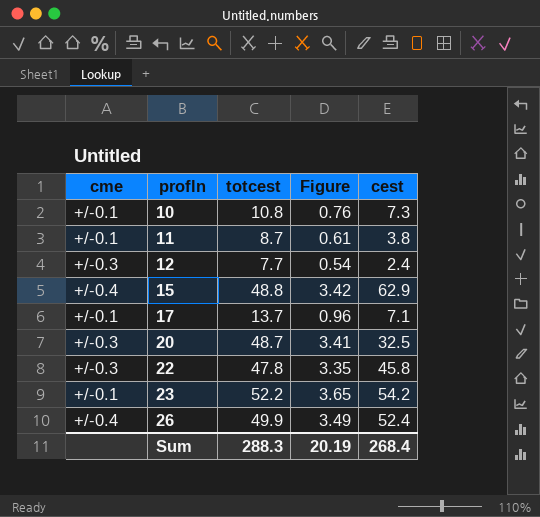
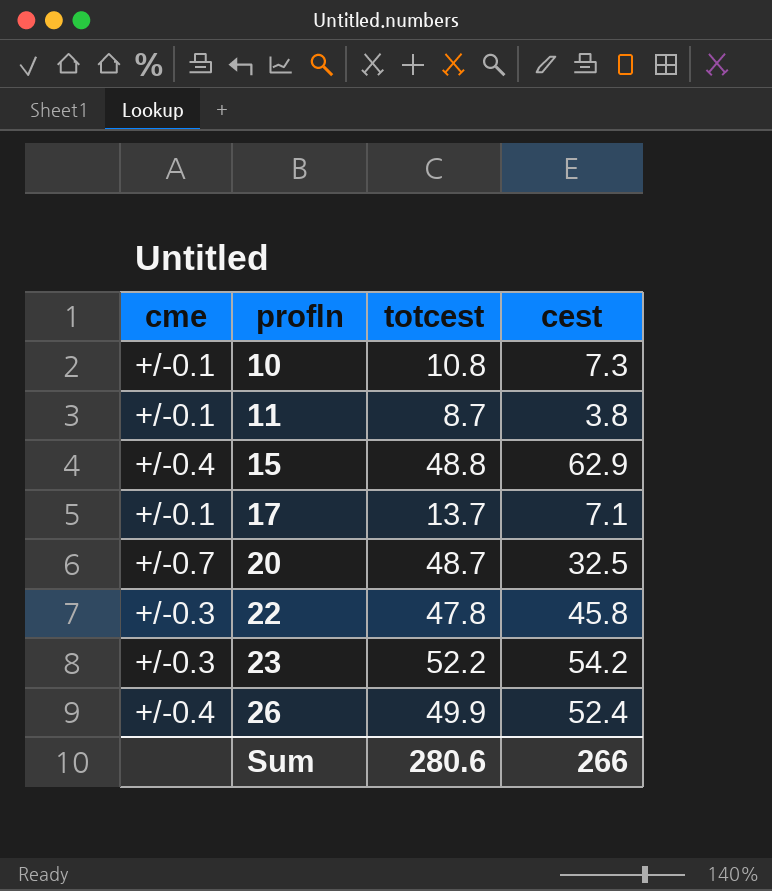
column Figure | formula: [totcest] * 0.07 -> none
row 12: +/-0.3 | 7.7 | 0.54 | 2.4 -> none
20 | cme: +/-0.3 -> +/-0.7
23 | cme: +/-0.1 -> +/-0.3
Sum | totcest: 288.3 -> 280.6
Sum | cest: 268.4 -> 266

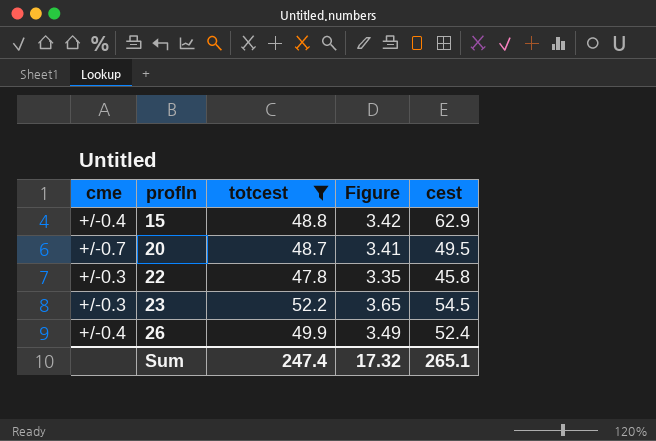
filter: none -> totcest >= 47.8
column Figure | formula: none -> [totcest] * 0.07
20 | cest: 32.5 -> 49.5
23 | cest: 54.2 -> 54.5
Sum | totcest: 280.6 -> 247.4
Sum | cest: 266 -> 265.1

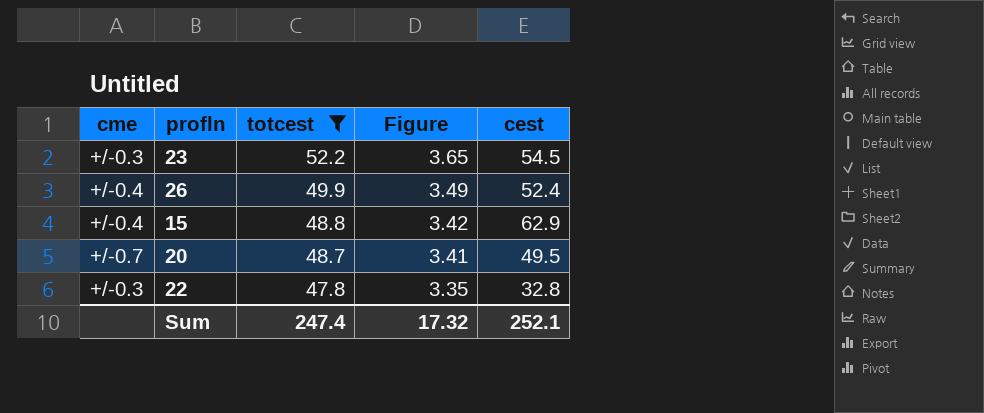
row order: profln ascending -> totcest descending
22 | cest: 45.8 -> 32.8
Sum | cest: 265.1 -> 252.1

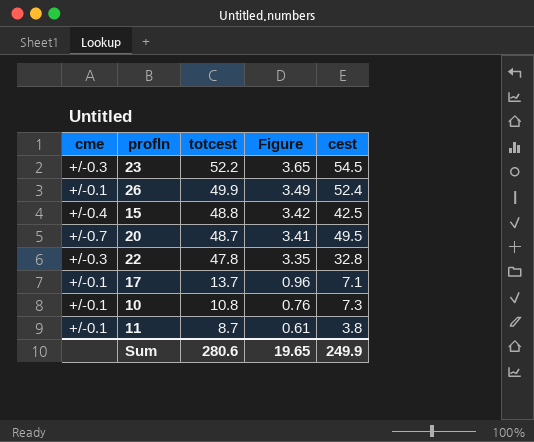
filter: totcest >= 47.8 -> none
26 | cme: +/-0.4 -> +/-0.1
15 | cest: 62.9 -> 42.5
Sum | totcest: 247.4 -> 280.6
Sum | Figure: 17.32 -> 19.65
Sum | cest: 252.1 -> 249.9

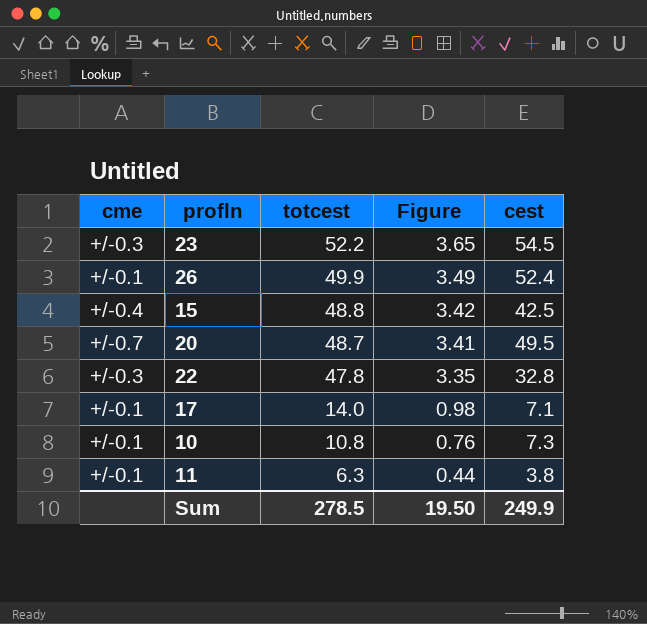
17 | totcest: 13.7 -> 14.0
17 | Figure: 0.96 -> 0.98
11 | totcest: 8.7 -> 6.3
11 | Figure: 0.61 -> 0.44
Sum | totcest: 280.6 -> 278.5
Sum | Figure: 19.65 -> 19.50

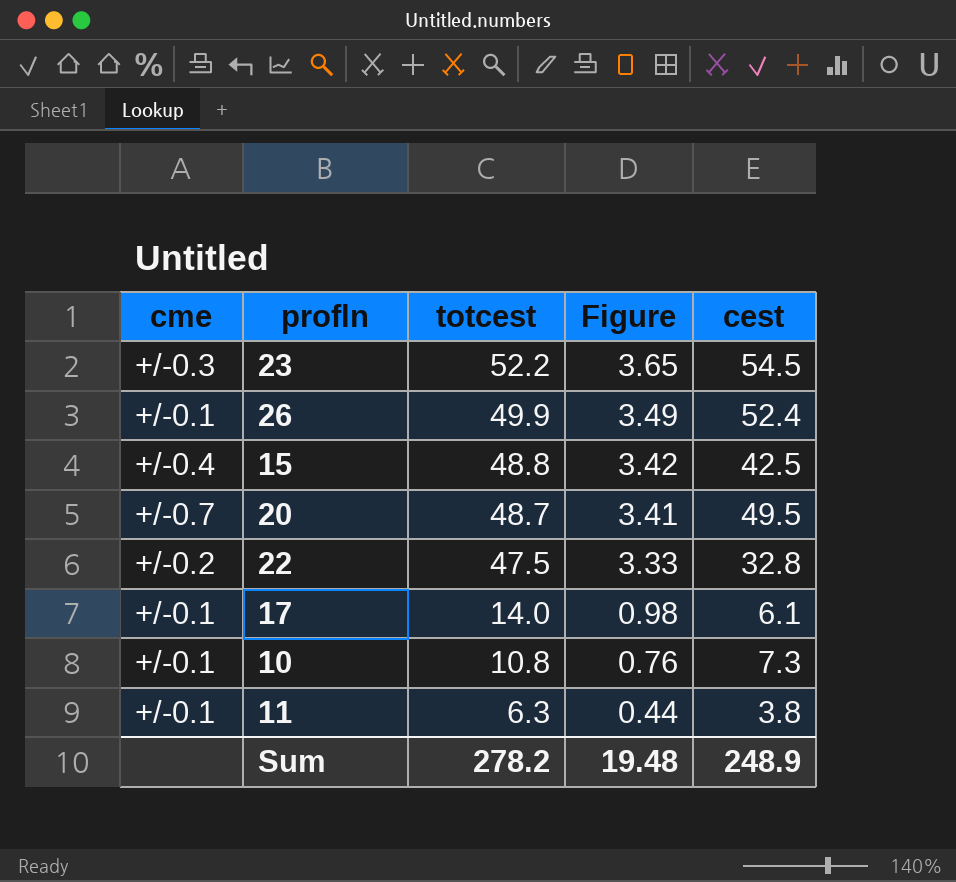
22 | cme: +/-0.3 -> +/-0.2
22 | totcest: 47.8 -> 47.5
22 | Figure: 3.35 -> 3.33
17 | cest: 7.1 -> 6.1
Sum | totcest: 278.5 -> 278.2
Sum | Figure: 19.50 -> 19.48
Sum | cest: 249.9 -> 248.9

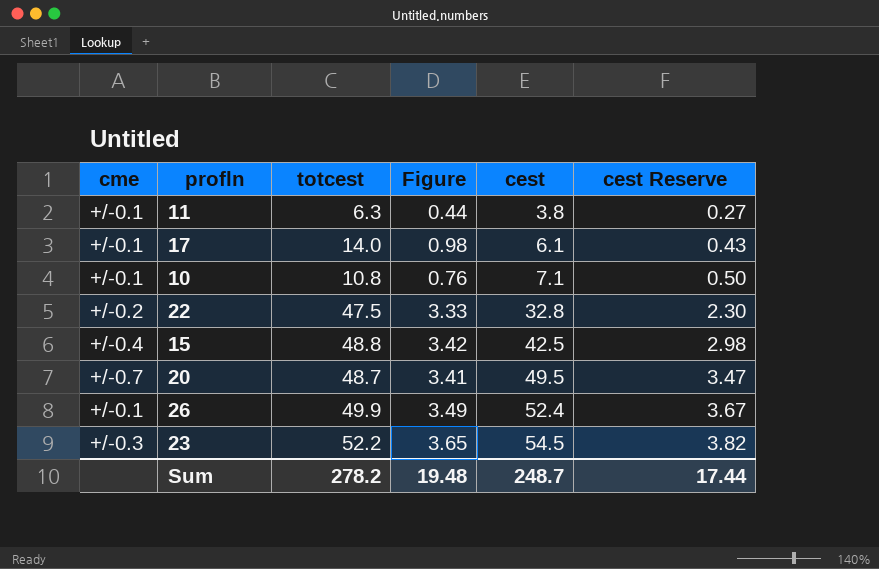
row order: totcest descending -> cest ascending
column cest Reserve | formula: none -> [cest] * 0.07
10 | cest: 7.3 -> 7.1
Sum | cest: 248.9 -> 248.7

